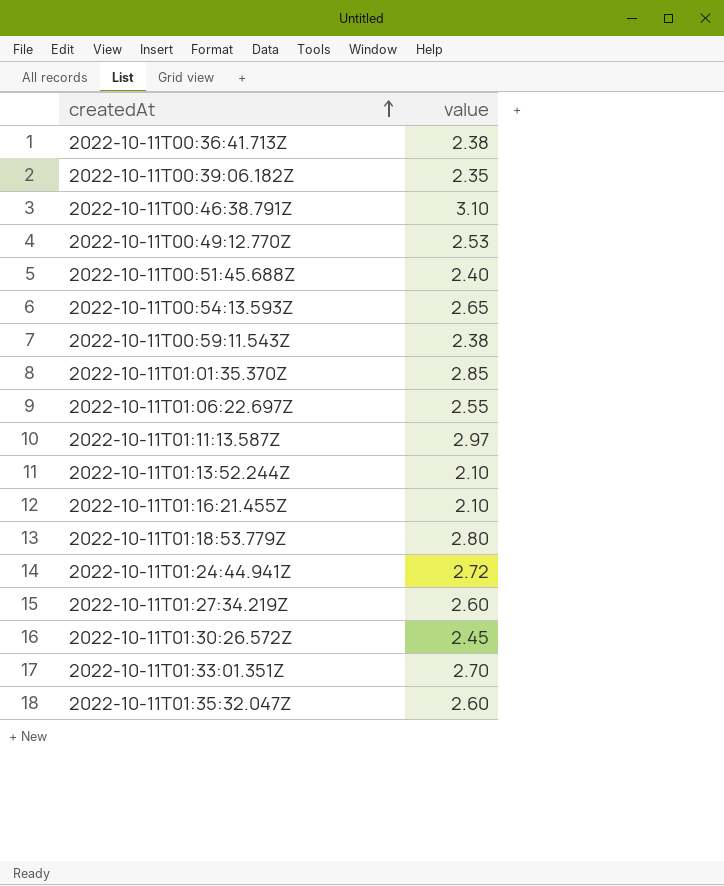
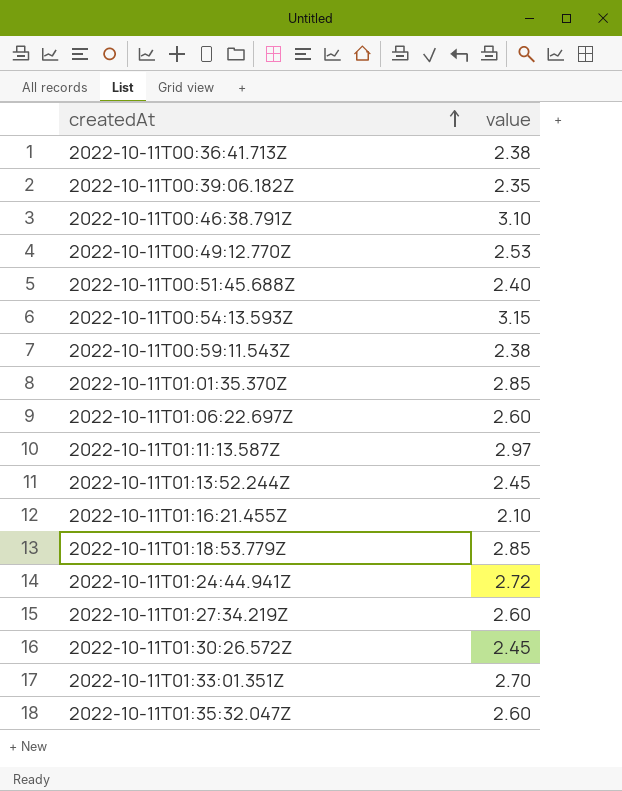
2022-10-11T00:54:13.593Z | value: 2.65 -> 3.15
2022-10-11T01:06:22.697Z | value: 2.55 -> 2.60
2022-10-11T01:13:52.244Z | value: 2.10 -> 2.45
2022-10-11T01:18:53.779Z | value: 2.80 -> 2.85

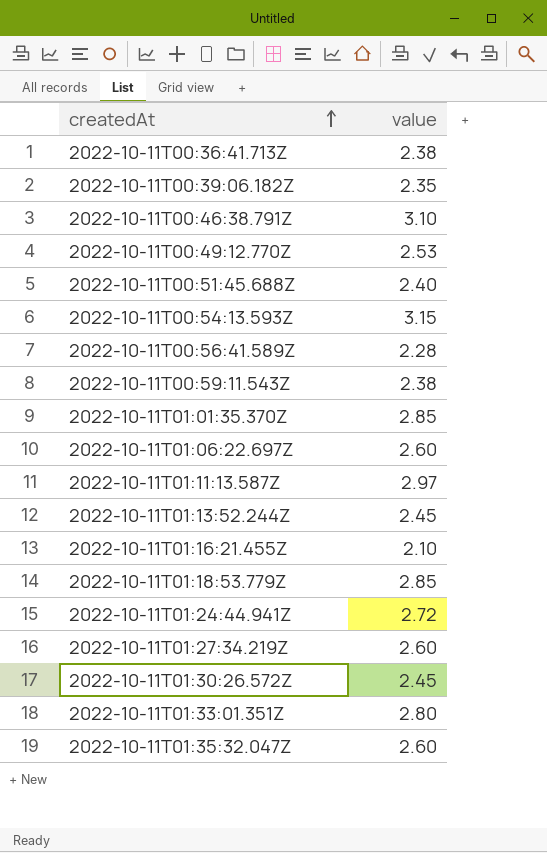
row 2022-10-11T00:56:41.589Z: none -> 2.28
2022-10-11T01:33:01.351Z | value: 2.70 -> 2.80

